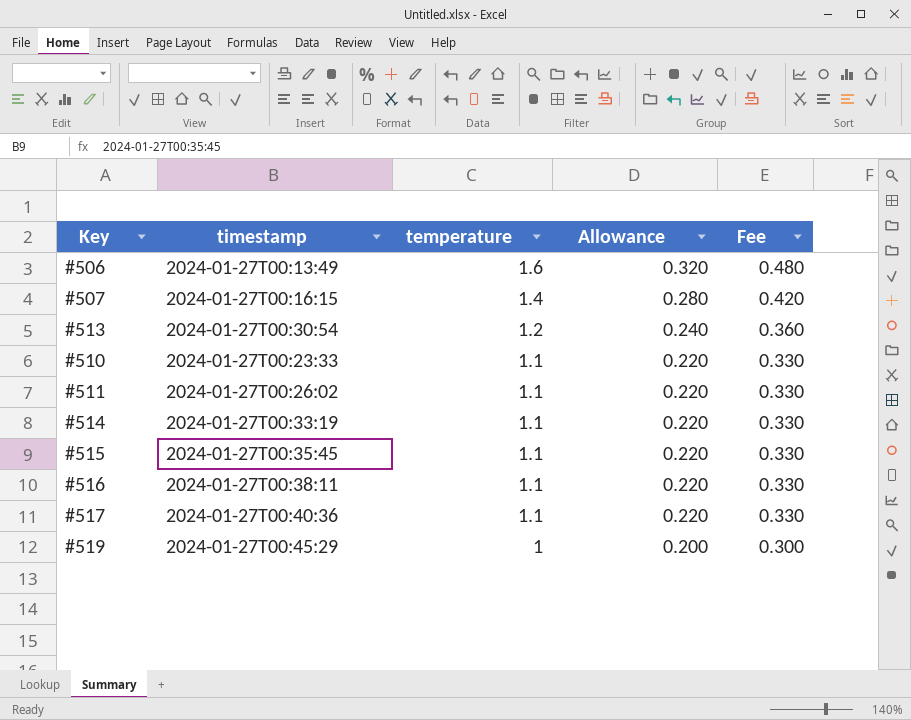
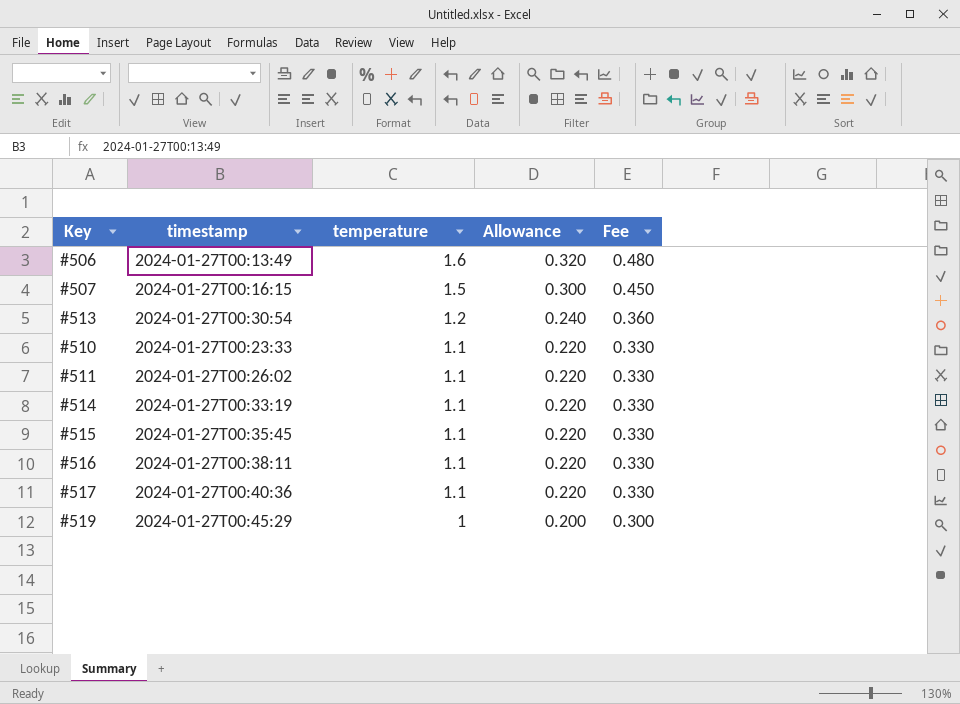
#507 | temperature: 1.4 -> 1.5
#507 | Allowance: 0.280 -> 0.300
#507 | Fee: 0.420 -> 0.450

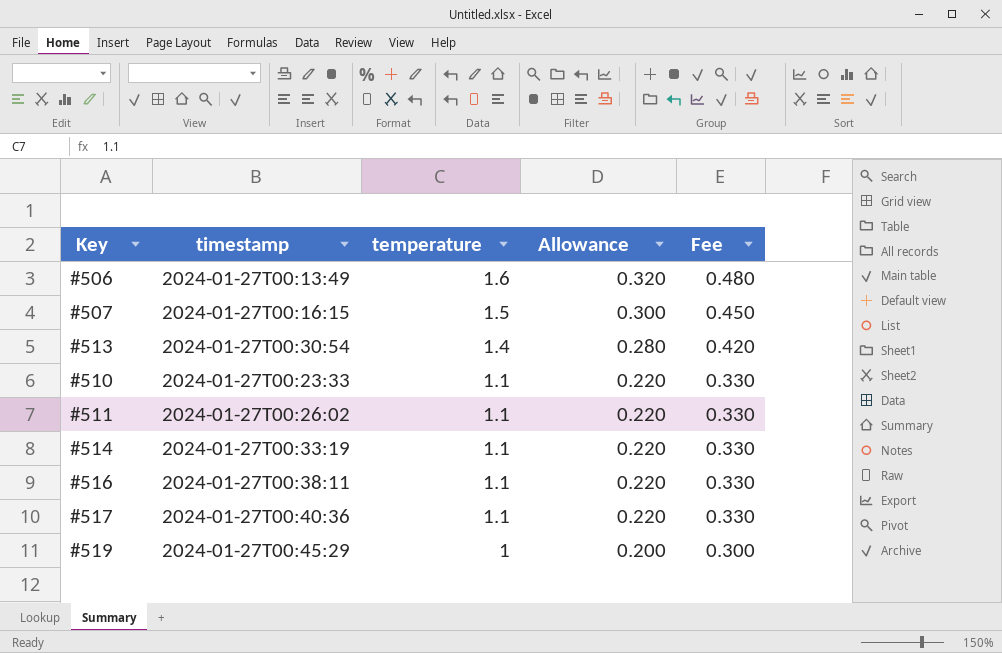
row #515: 2024-01-27T00:35:45 | 1.1 | 0.220 | 0.330 -> none
#513 | temperature: 1.2 -> 1.4
#513 | Allowance: 0.240 -> 0.280
#513 | Fee: 0.360 -> 0.420

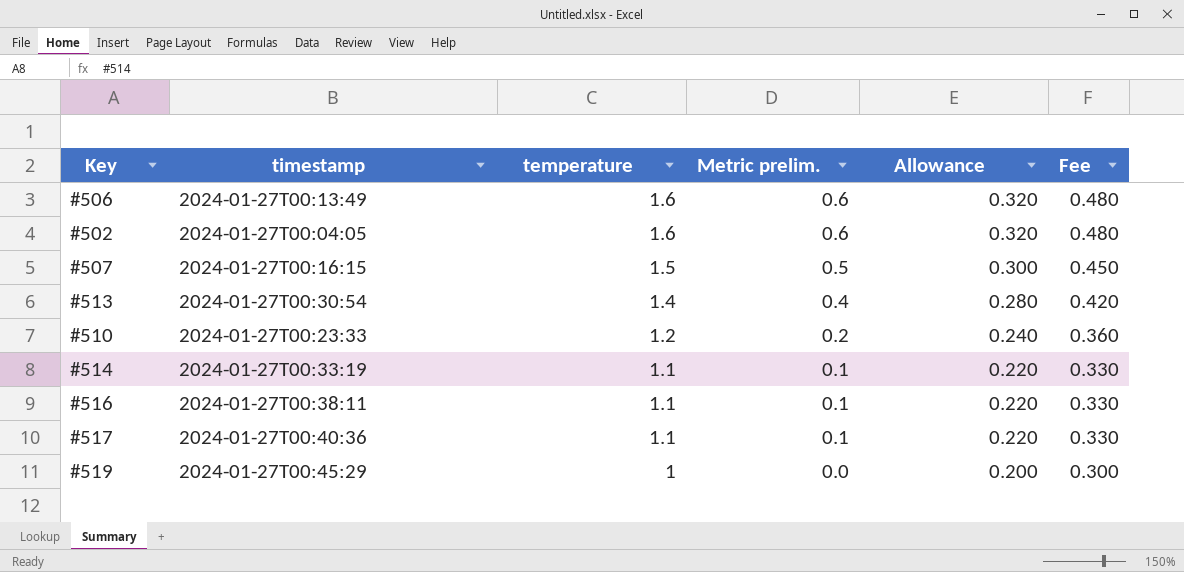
column Metric prelim. | formula: none -> [temperature] - 1
row #511: 2024-01-27T00:26:02 | 1.1 | 0.220 | 0.330 -> none
row #502: none -> 2024-01-27T00:04:05 | 1.6 | 0.6 | 0.320 | 0.480
#510 | temperature: 1.1 -> 1.2
#510 | Allowance: 0.220 -> 0.240
#510 | Fee: 0.330 -> 0.360

